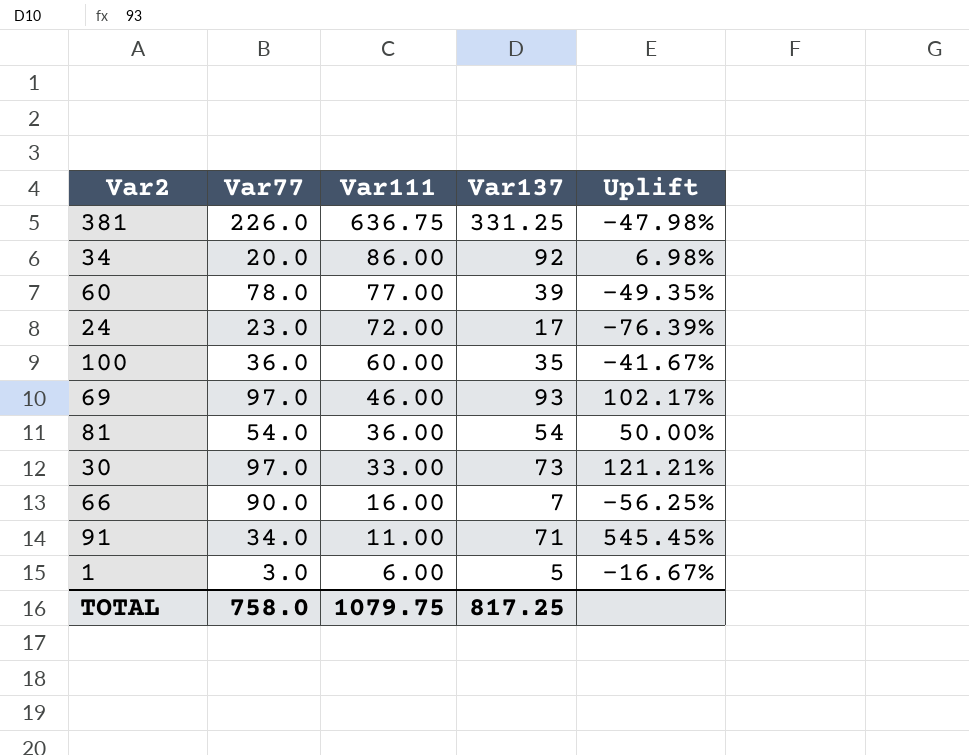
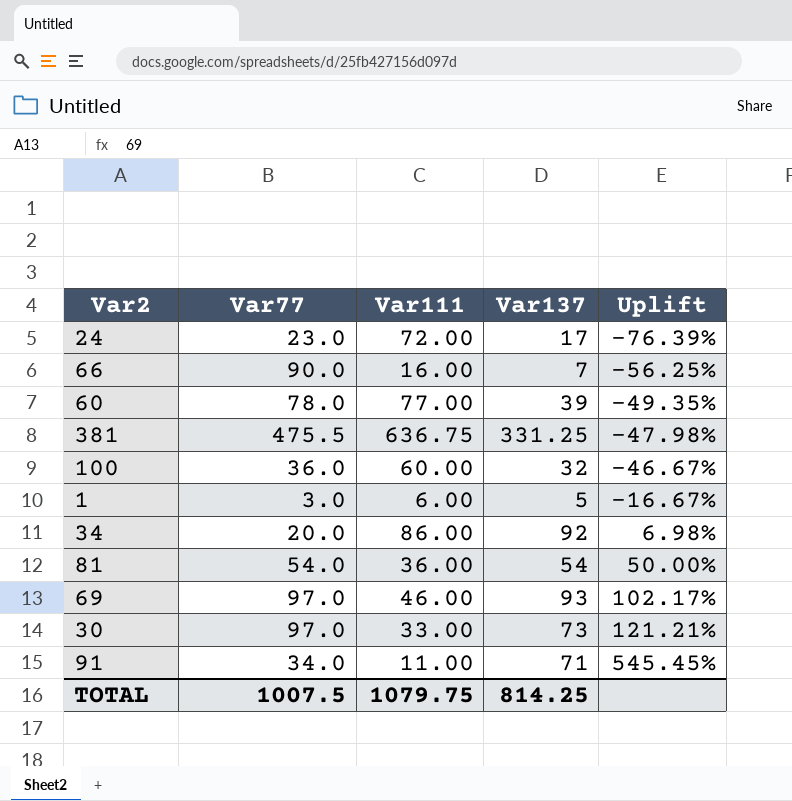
row order: Var111 descending -> Uplift ascending
381 | Var77: 226.0 -> 475.5
100 | Var137: 35 -> 32
100 | Uplift: -41.67% -> -46.67%
TOTAL | Var77: 758.0 -> 1007.5
TOTAL | Var137: 817.25 -> 814.25

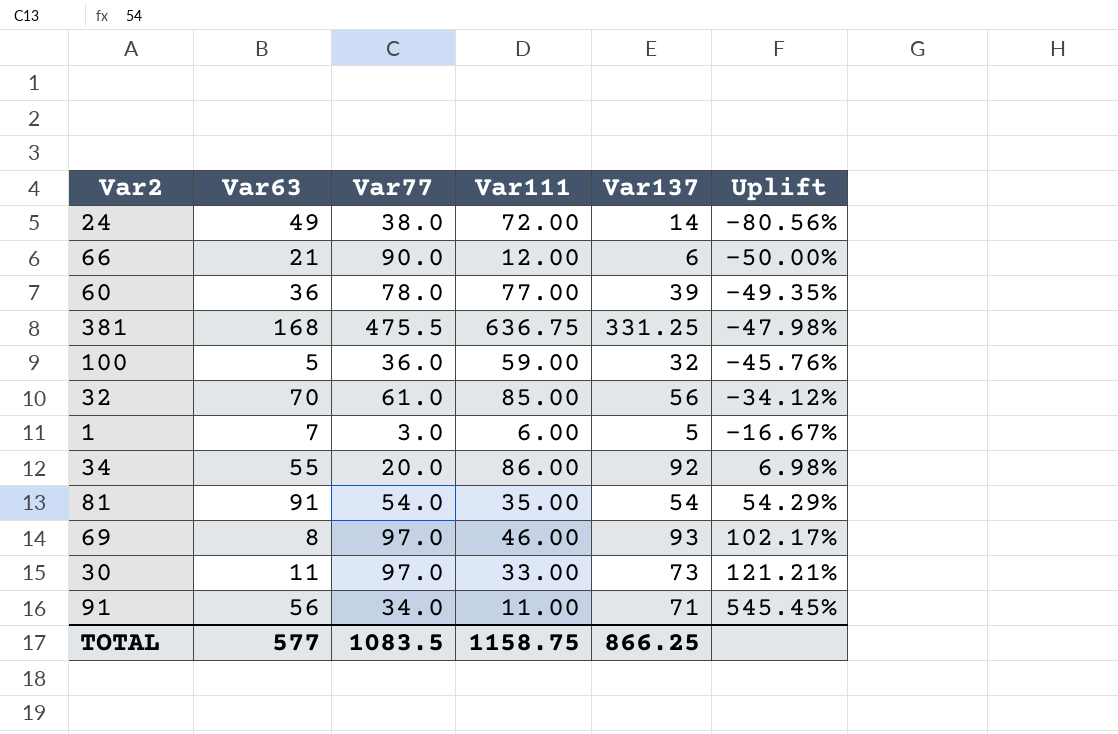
column Var63 | position: none -> 2
24 | Var77: 23.0 -> 38.0
24 | Var137: 17 -> 14
24 | Uplift: -76.39% -> -80.56%
66 | Var111: 16.00 -> 12.00
66 | Var137: 7 -> 6
66 | Uplift: -56.25% -> -50.00%
100 | Var111: 60.00 -> 59.00
100 | Uplift: -46.67% -> -45.76%
row 32: none -> 70 | 61.0 | 85.00 | 56 | -34.12%
81 | Var111: 36.00 -> 35.00
81 | Uplift: 50.00% -> 54.29%
TOTAL | Var77: 1007.5 -> 1083.5
TOTAL | Var111: 1079.75 -> 1158.75
TOTAL | Var137: 814.25 -> 866.25

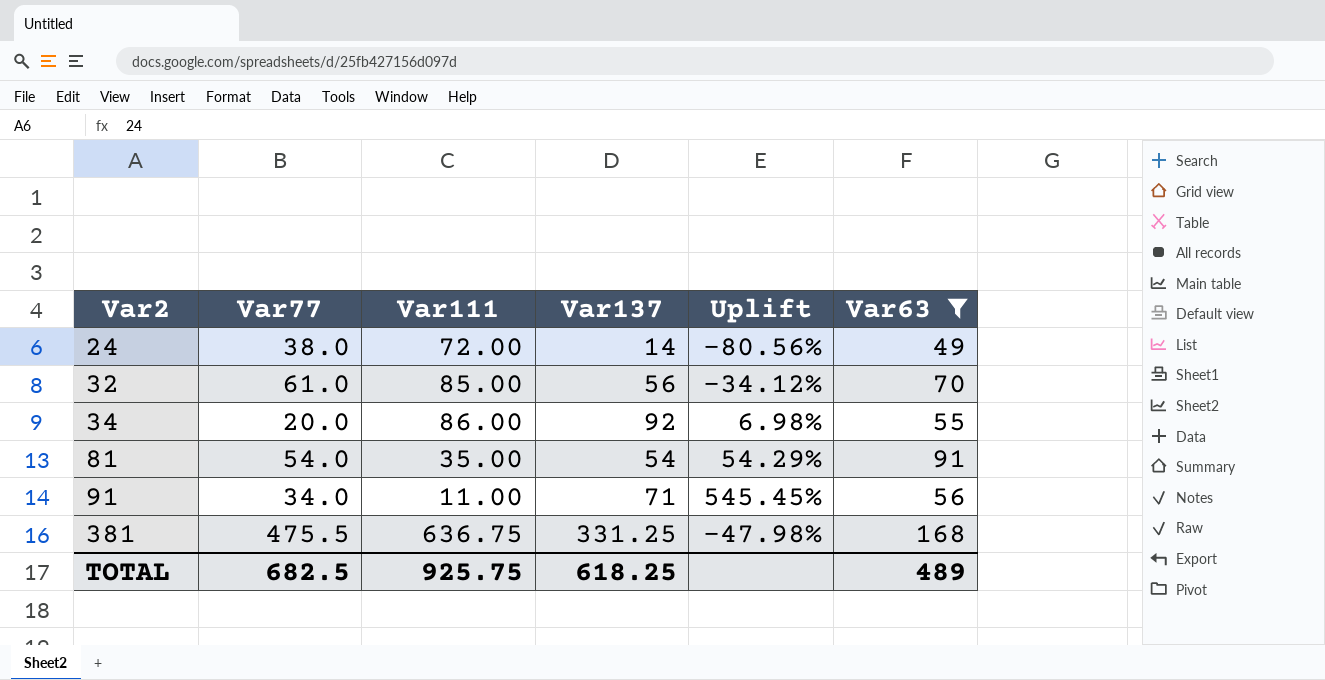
filter: none -> Var63 >= 49
row order: Uplift ascending -> Var2 ascending
column Var63 | position: 2 -> 6
TOTAL | Var77: 1083.5 -> 682.5
TOTAL | Var111: 1158.75 -> 925.75
TOTAL | Var137: 866.25 -> 618.25
TOTAL | Var63: 577 -> 489

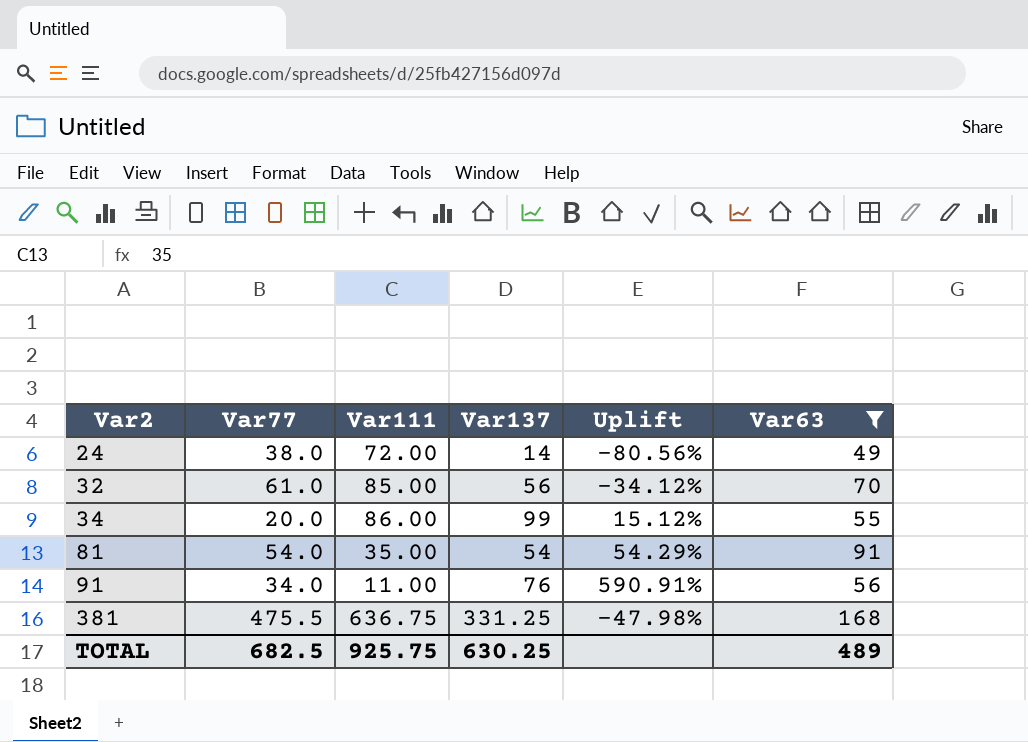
34 | Var137: 92 -> 99
34 | Uplift: 6.98% -> 15.12%
91 | Var137: 71 -> 76
91 | Uplift: 545.45% -> 590.91%
TOTAL | Var137: 618.25 -> 630.25

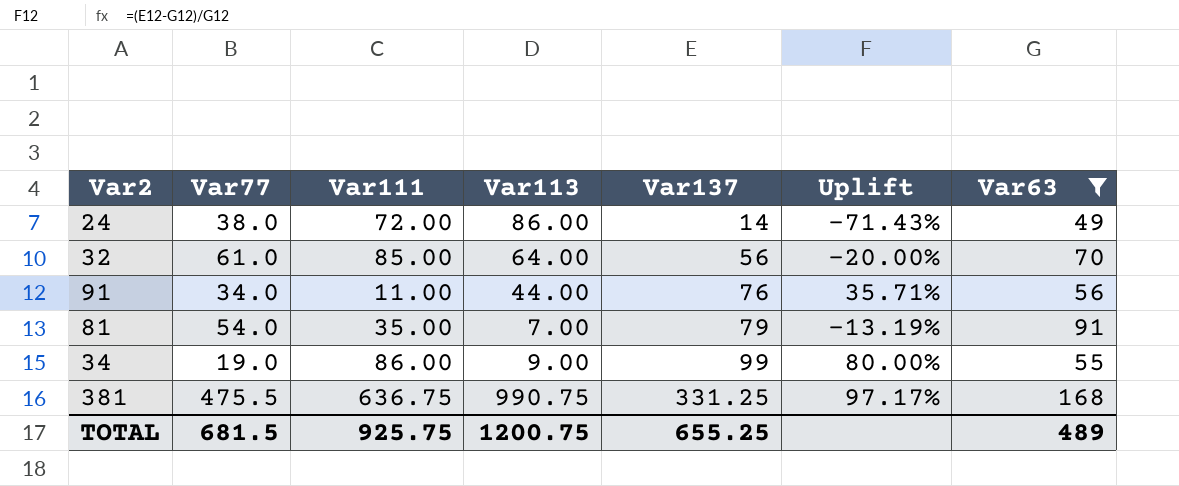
row order: Var2 ascending -> Var137 ascending
column Var113 | position: none -> 4
column Uplift | formula: ([Var137] - [Var111]) / [Var111] -> ([Var137] - [Var63]) / [Var63]
81 | Var137: 54 -> 79
34 | Var77: 20.0 -> 19.0
TOTAL | Var77: 682.5 -> 681.5
TOTAL | Var137: 630.25 -> 655.25

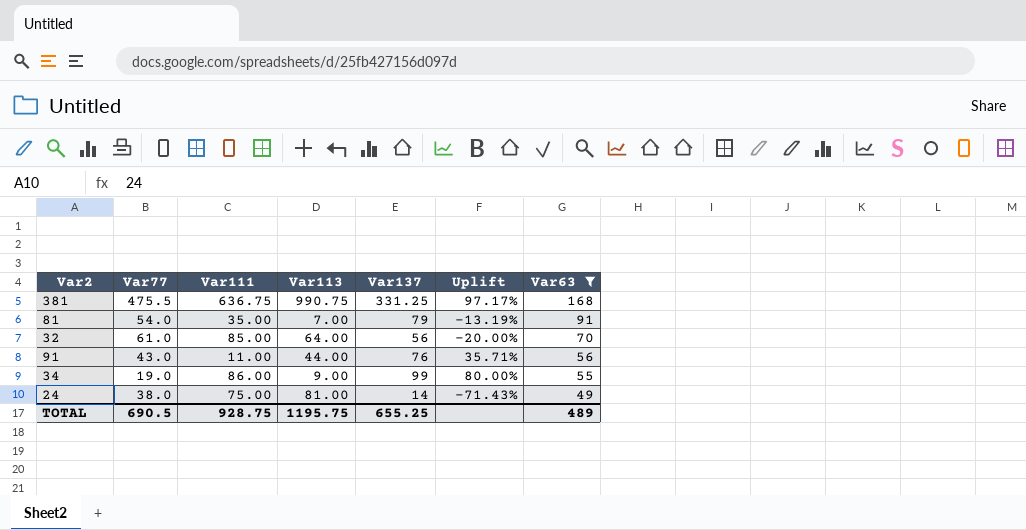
row order: Var137 ascending -> Var63 descending
91 | Var77: 34.0 -> 43.0
24 | Var111: 72.00 -> 75.00
24 | Var113: 86.00 -> 81.00
TOTAL | Var77: 681.5 -> 690.5
TOTAL | Var111: 925.75 -> 928.75
TOTAL | Var113: 1200.75 -> 1195.75

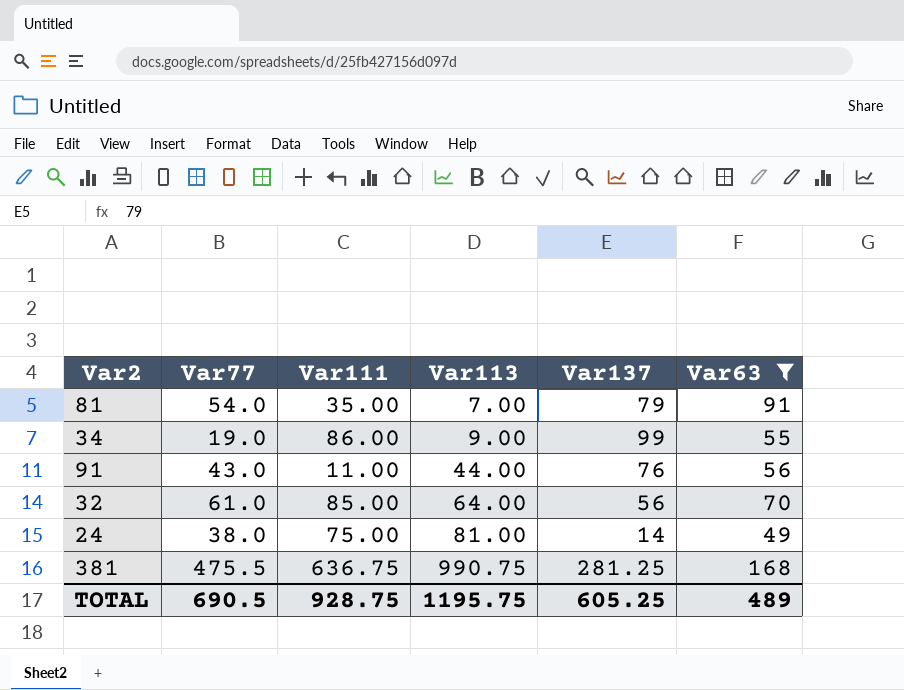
row order: Var63 descending -> Var113 ascending
column Uplift | formula: ([Var137] - [Var63]) / [Var63] -> none
381 | Var137: 331.25 -> 281.25
TOTAL | Var137: 655.25 -> 605.25

